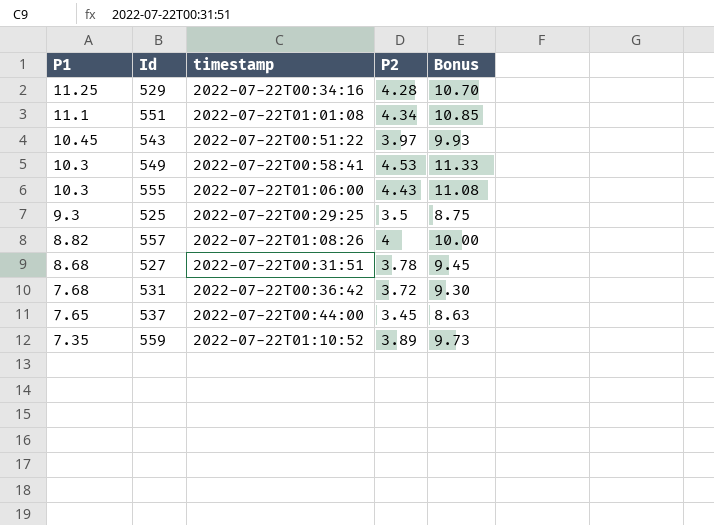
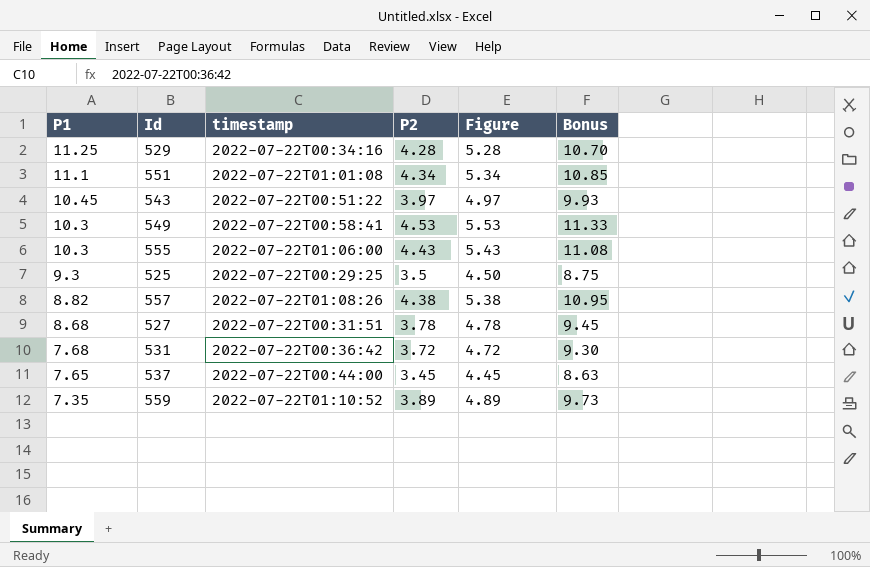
column Figure | formula: none -> [P2] + 1
557 | P2: 4 -> 4.38
557 | Bonus: 10.00 -> 10.95

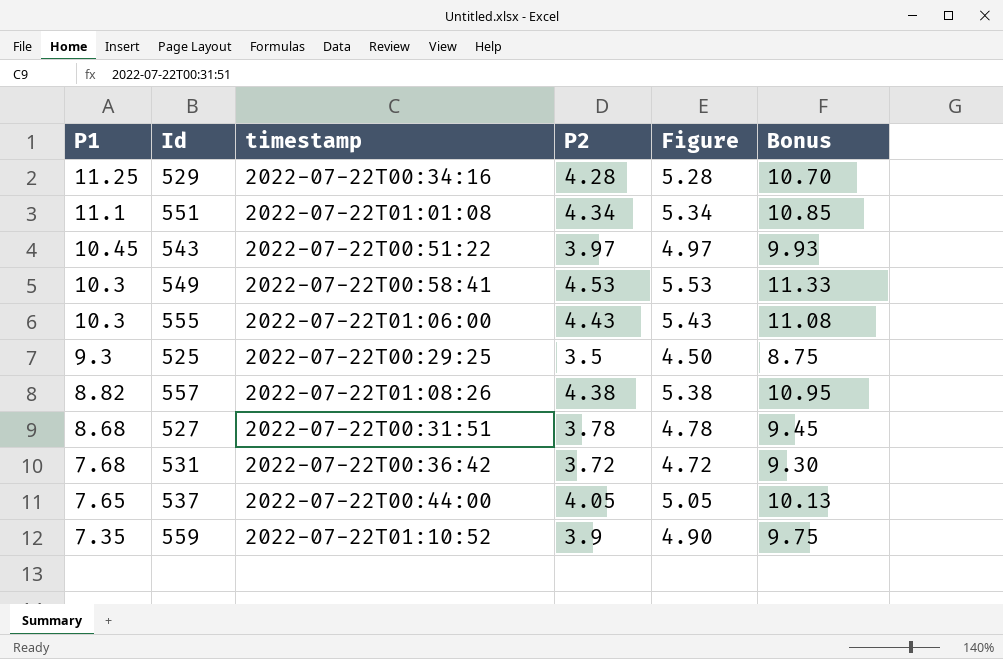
537 | P2: 3.45 -> 4.05
537 | Figure: 4.45 -> 5.05
537 | Bonus: 8.63 -> 10.13
559 | P2: 3.89 -> 3.9
559 | Figure: 4.89 -> 4.90
559 | Bonus: 9.73 -> 9.75

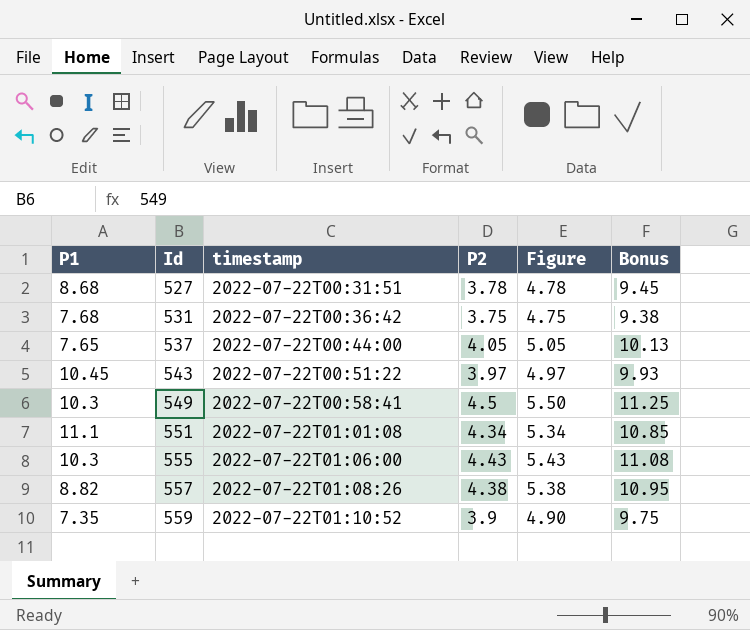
row order: P1 descending -> Id ascending
row 529: 11.25 | 2022-07-22T00:34:16 | 4.28 | 5.28 | 10.70 -> none
row 525: 9.3 | 2022-07-22T00:29:25 | 3.5 | 4.50 | 8.75 -> none
531 | P2: 3.72 -> 3.75
531 | Figure: 4.72 -> 4.75
531 | Bonus: 9.30 -> 9.38
549 | P2: 4.53 -> 4.5
549 | Figure: 5.53 -> 5.50
549 | Bonus: 11.33 -> 11.25

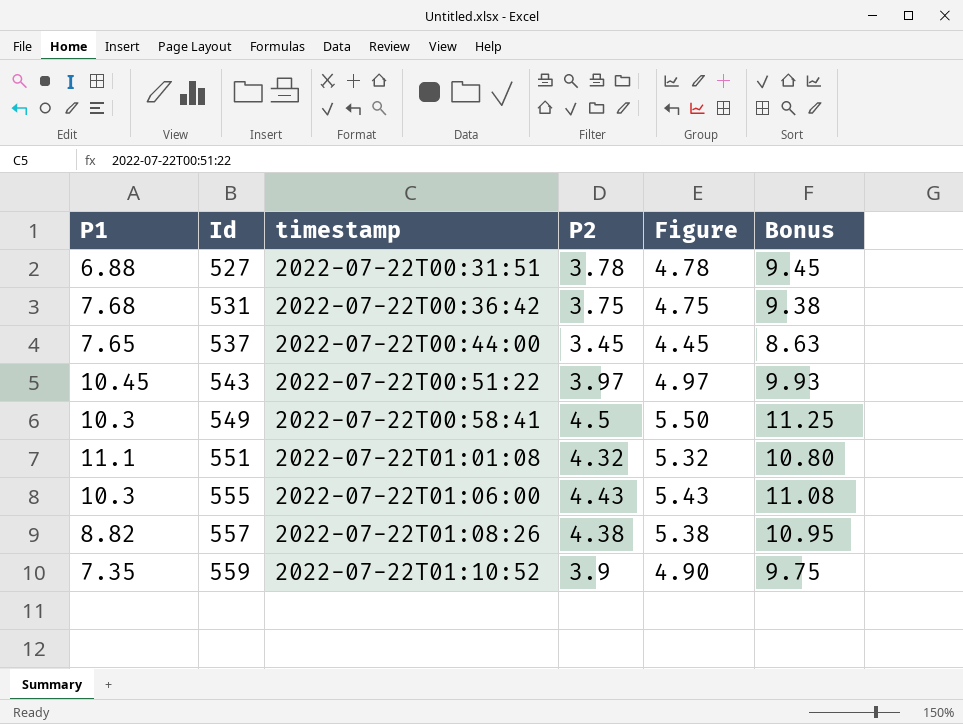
527 | P1: 8.68 -> 6.88
537 | P2: 4.05 -> 3.45
537 | Figure: 5.05 -> 4.45
537 | Bonus: 10.13 -> 8.63
551 | P2: 4.34 -> 4.32
551 | Figure: 5.34 -> 5.32
551 | Bonus: 10.85 -> 10.80

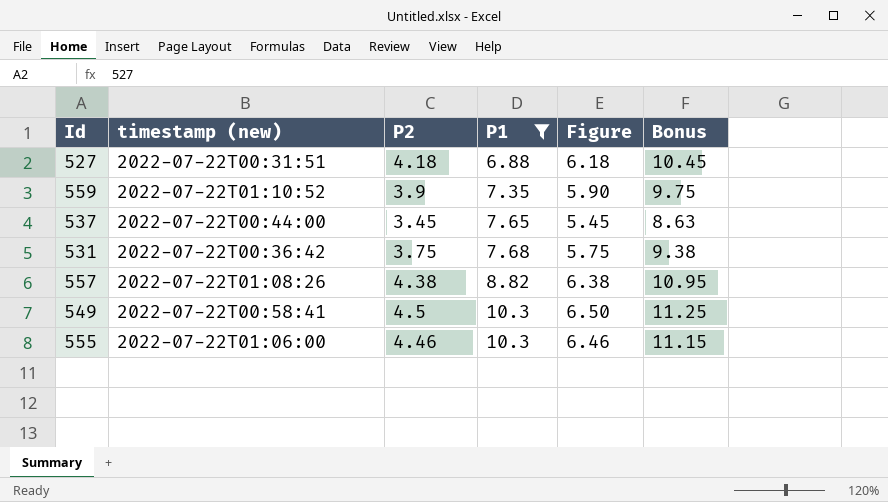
filter: none -> P1 <= 10.3
row order: Id ascending -> P1 ascending
column name: timestamp -> timestamp (new)
column P1 | position: 1 -> 4
column Figure | formula: [P2] + 1 -> [P2] + 2
527 | P2: 3.78 -> 4.18
527 | Bonus: 9.45 -> 10.45
555 | P2: 4.43 -> 4.46
555 | Bonus: 11.08 -> 11.15

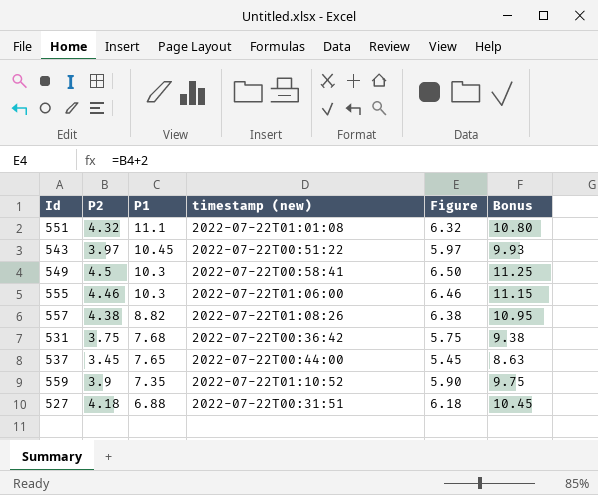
filter: P1 <= 10.3 -> none
row order: P1 ascending -> P1 descending
column timestamp (new) | position: 2 -> 4

